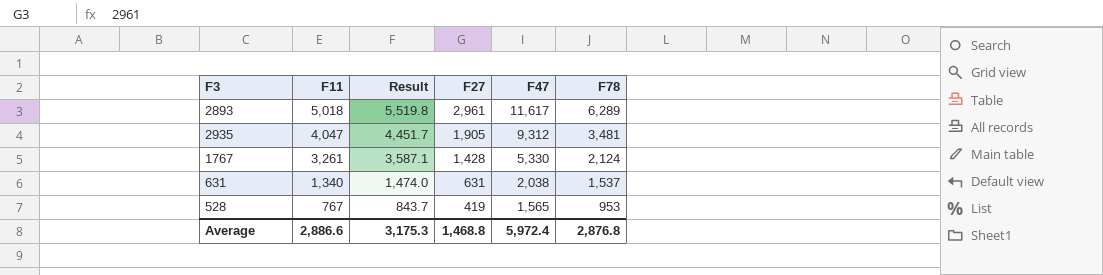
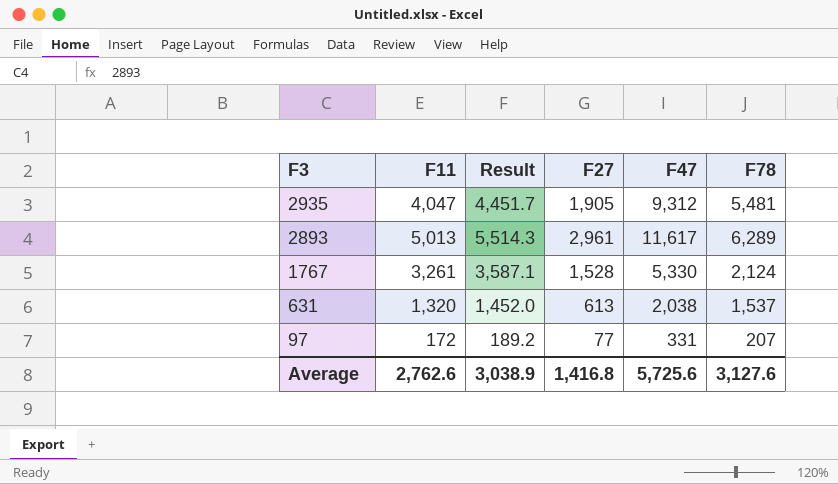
row order: F11 descending -> F3 descending
row 528: 767 | 843.7 | 419 | 1,565 | 953 -> none
2935 | F78: 3,481 -> 5,481
2893 | F11: 5,018 -> 5,013
2893 | Result: 5,519.8 -> 5,514.3
1767 | F27: 1,428 -> 1,528
631 | F11: 1,340 -> 1,320
631 | Result: 1,474.0 -> 1,452.0
631 | F27: 631 -> 613
row 97: none -> 172 | 189.2 | 77 | 331 | 207
Average | F11: 2,886.6 -> 2,762.6
Average | Result: 3,175.3 -> 3,038.9
Average | F27: 1,468.8 -> 1,416.8
Average | F47: 5,972.4 -> 5,725.6
Average | F78: 2,876.8 -> 3,127.6

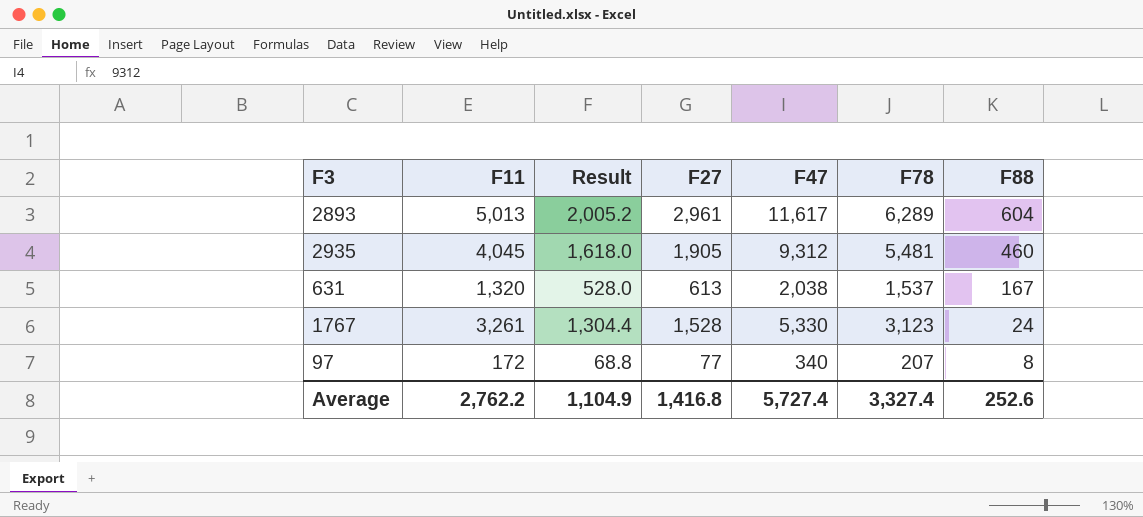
row order: F3 descending -> F88 descending
column Result | formula: [F11] * 1.1 -> [F11] * 0.4
column F88 | position: none -> 7
2935 | F11: 4,047 -> 4,045
1767 | F78: 2,124 -> 3,123
97 | F47: 331 -> 340
Average | F11: 2,762.6 -> 2,762.2
Average | Result: 3,038.9 -> 1,104.9
Average | F47: 5,725.6 -> 5,727.4
Average | F78: 3,127.6 -> 3,327.4

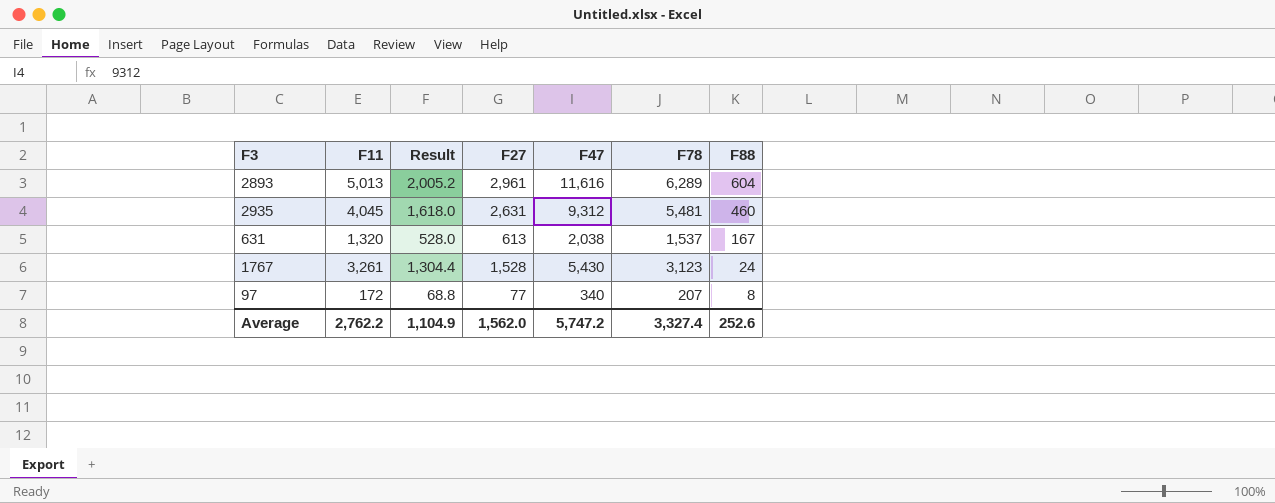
2893 | F47: 11,617 -> 11,616
2935 | F27: 1,905 -> 2,631
1767 | F47: 5,330 -> 5,430
Average | F27: 1,416.8 -> 1,562.0
Average | F47: 5,727.4 -> 5,747.2

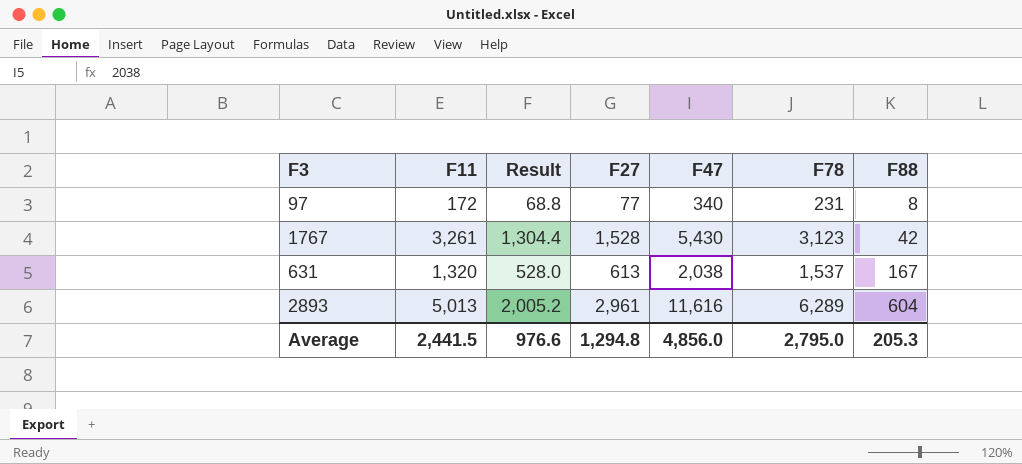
row order: F88 descending -> F88 ascending
row 2935: 4,045 | 1,618.0 | 2,631 | 9,312 | 5,481 | 460 -> none
97 | F78: 207 -> 231
1767 | F88: 24 -> 42
Average | F11: 2,762.2 -> 2,441.5
Average | Result: 1,104.9 -> 976.6
Average | F27: 1,562.0 -> 1,294.8
Average | F47: 5,747.2 -> 4,856.0
Average | F78: 3,327.4 -> 2,795.0
Average | F88: 252.6 -> 205.3

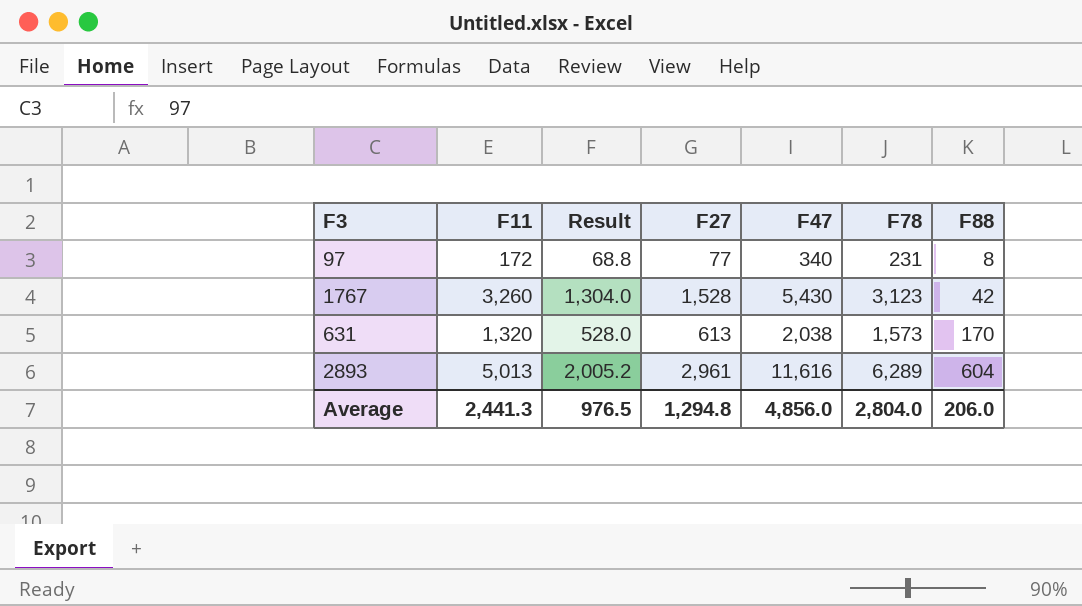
1767 | F11: 3,261 -> 3,260
1767 | Result: 1,304.4 -> 1,304.0
631 | F78: 1,537 -> 1,573
631 | F88: 167 -> 170
Average | F11: 2,441.5 -> 2,441.3
Average | Result: 976.6 -> 976.5
Average | F78: 2,795.0 -> 2,804.0
Average | F88: 205.3 -> 206.0

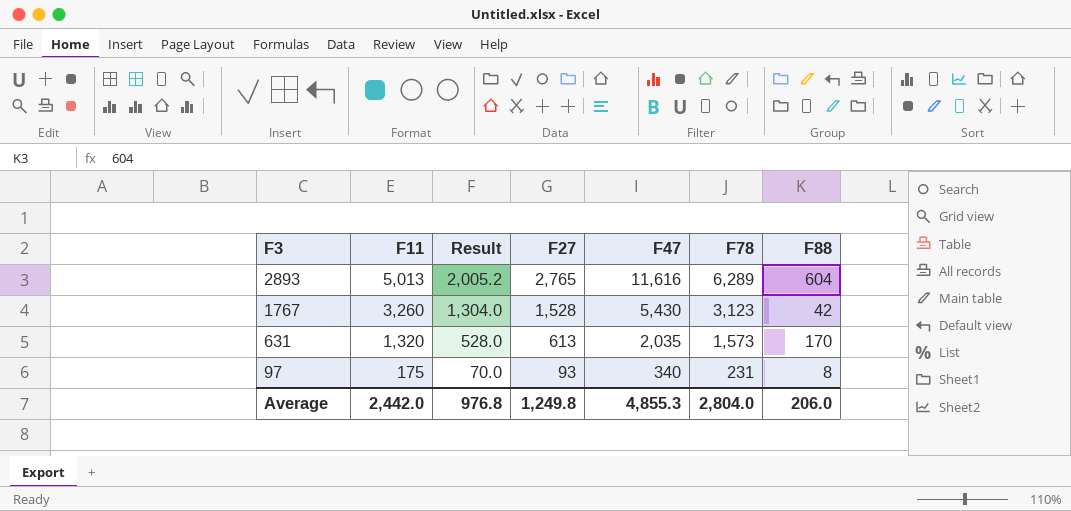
row order: F88 ascending -> F3 descending
2893 | F27: 2,961 -> 2,765
631 | F47: 2,038 -> 2,035
97 | F11: 172 -> 175
97 | Result: 68.8 -> 70.0
97 | F27: 77 -> 93
Average | F11: 2,441.3 -> 2,442.0
Average | Result: 976.5 -> 976.8
Average | F27: 1,294.8 -> 1,249.8
Average | F47: 4,856.0 -> 4,855.3

